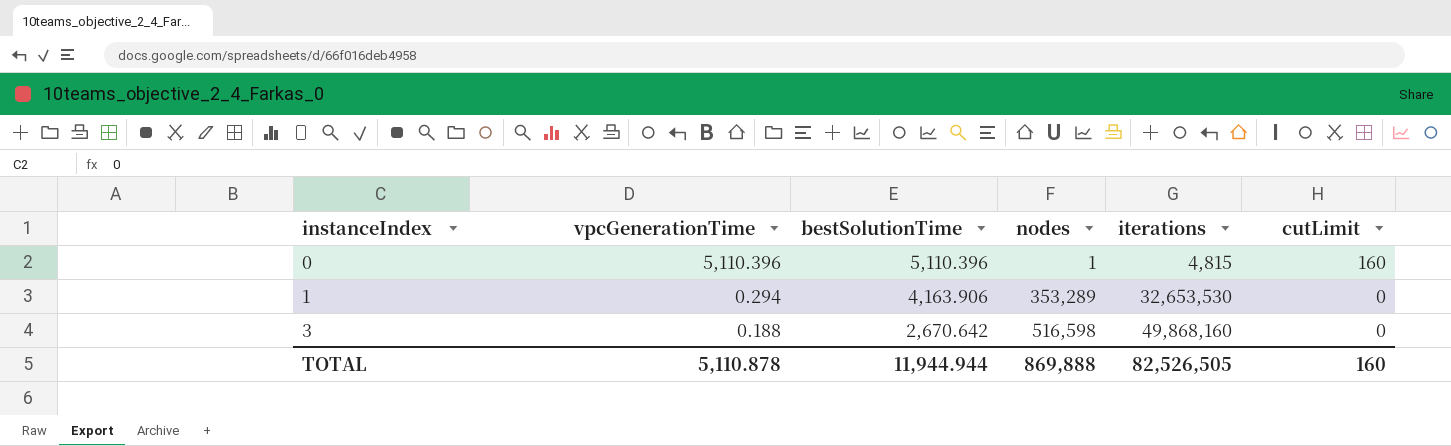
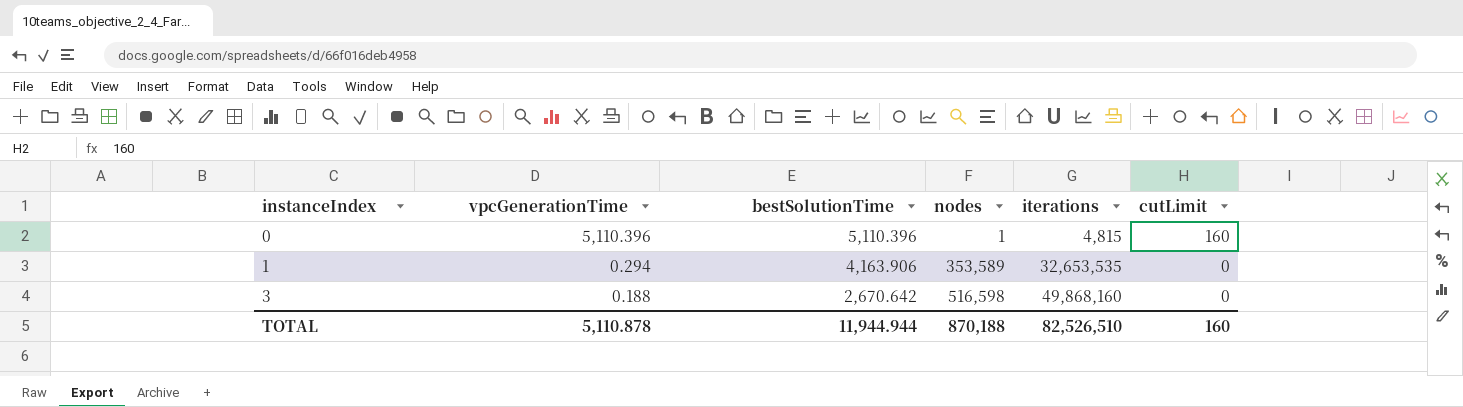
1 | nodes: 353,289 -> 353,589
1 | iterations: 32,653,530 -> 32,653,535
TOTAL | nodes: 869,888 -> 870,188
TOTAL | iterations: 82,526,505 -> 82,526,510

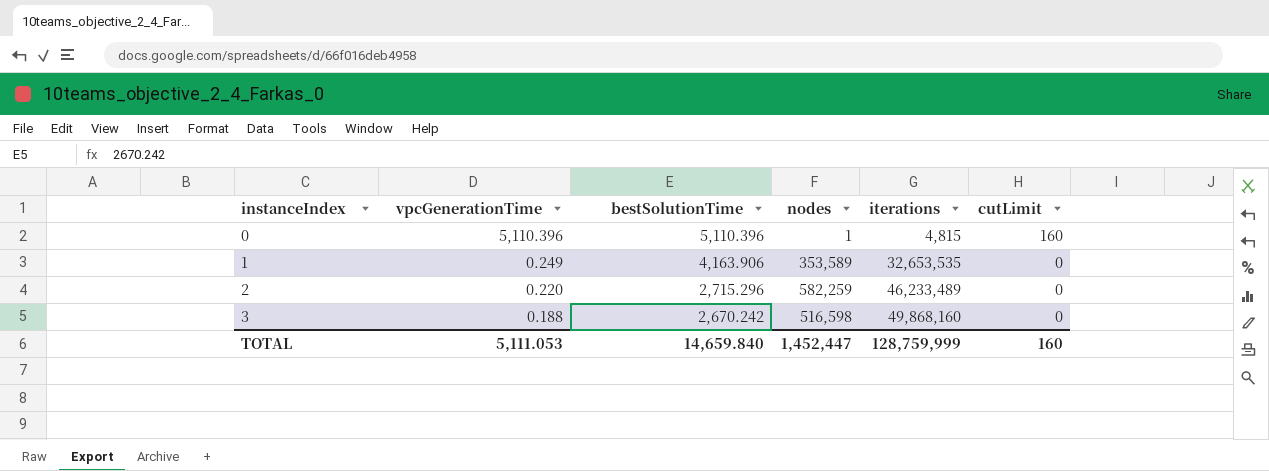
1 | vpcGenerationTime: 0.294 -> 0.249
row 2: none -> 0.220 | 2,715.296 | 582,259 | 46,233,489 | 0
3 | bestSolutionTime: 2,670.642 -> 2,670.242
TOTAL | vpcGenerationTime: 5,110.878 -> 5,111.053
TOTAL | bestSolutionTime: 11,944.944 -> 14,659.840
TOTAL | nodes: 870,188 -> 1,452,447
TOTAL | iterations: 82,526,510 -> 128,759,999

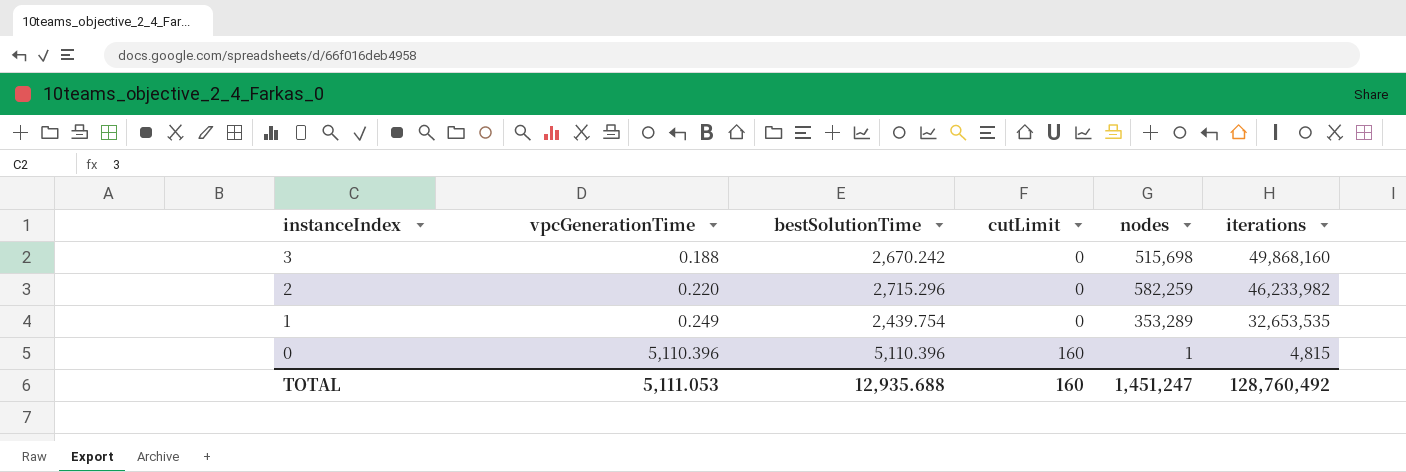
row order: instanceIndex ascending -> instanceIndex descending
column cutLimit | position: 6 -> 4
3 | nodes: 516,598 -> 515,698
2 | iterations: 46,233,489 -> 46,233,982
1 | bestSolutionTime: 4,163.906 -> 2,439.754
1 | nodes: 353,589 -> 353,289
TOTAL | bestSolutionTime: 14,659.840 -> 12,935.688
TOTAL | nodes: 1,452,447 -> 1,451,247
TOTAL | iterations: 128,759,999 -> 128,760,492

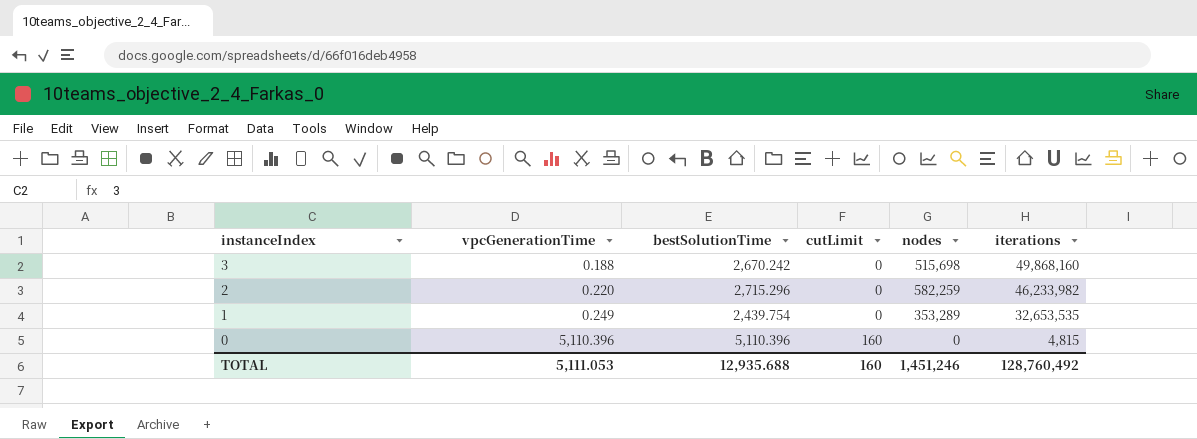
0 | nodes: 1 -> 0
TOTAL | nodes: 1,451,247 -> 1,451,246

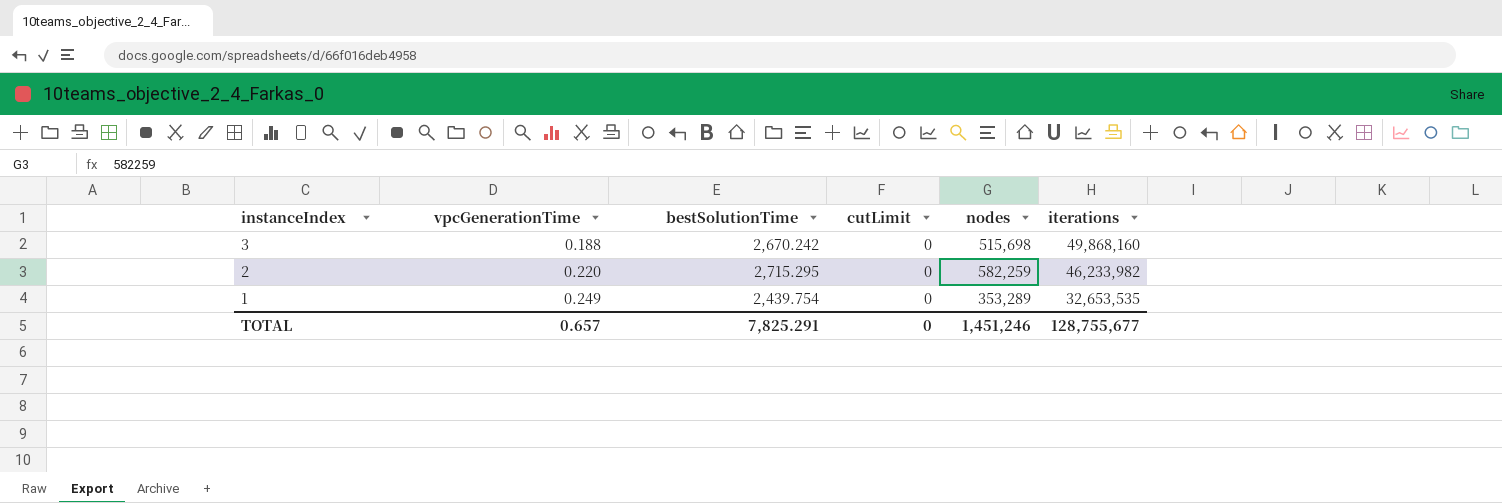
row 0: 5,110.396 | 5,110.396 | 160 | 0 | 4,815 -> none
2 | bestSolutionTime: 2,715.296 -> 2,715.295
TOTAL | vpcGenerationTime: 5,111.053 -> 0.657
TOTAL | bestSolutionTime: 12,935.688 -> 7,825.291
TOTAL | cutLimit: 160 -> 0
TOTAL | iterations: 128,760,492 -> 128,755,677

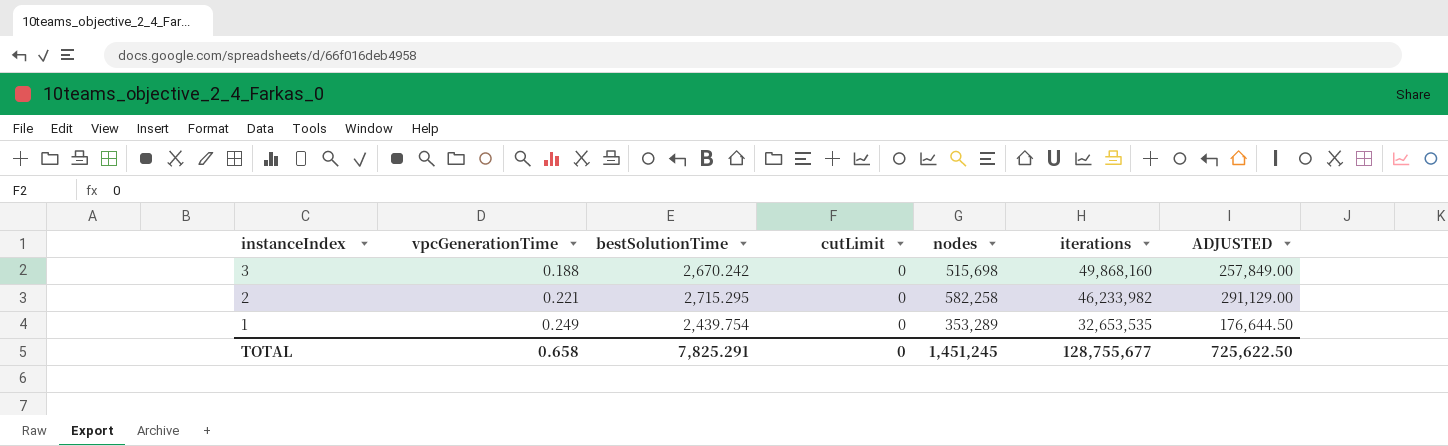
column ADJUSTED | formula: none -> [nodes] * 0.5
2 | vpcGenerationTime: 0.220 -> 0.221
2 | nodes: 582,259 -> 582,258
TOTAL | vpcGenerationTime: 0.657 -> 0.658
TOTAL | nodes: 1,451,246 -> 1,451,245

